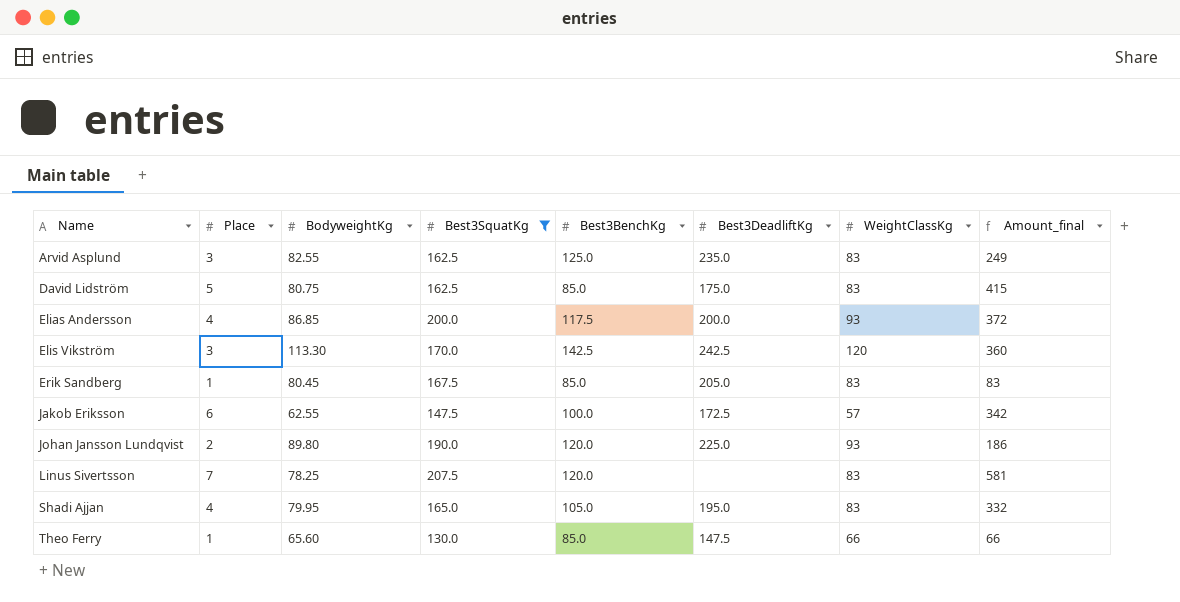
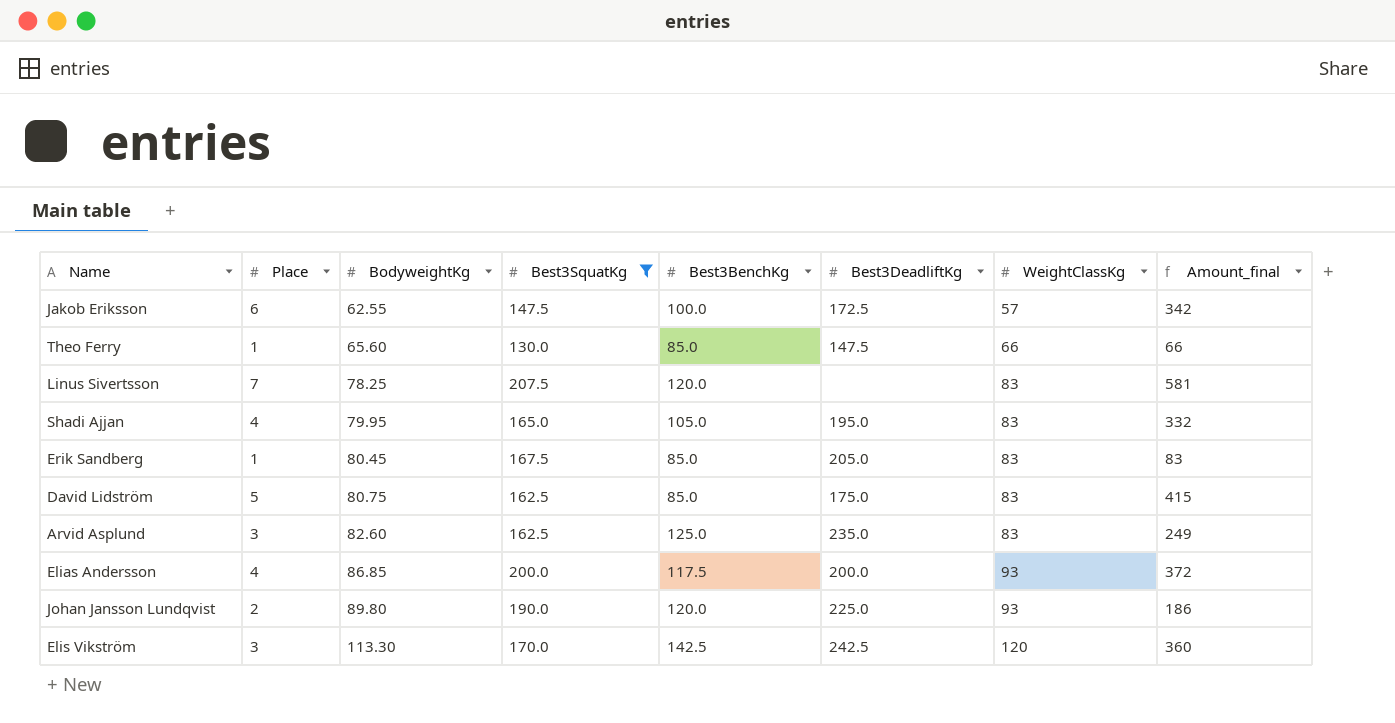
row order: Name ascending -> BodyweightKg ascending
Arvid Asplund | BodyweightKg: 82.55 -> 82.60

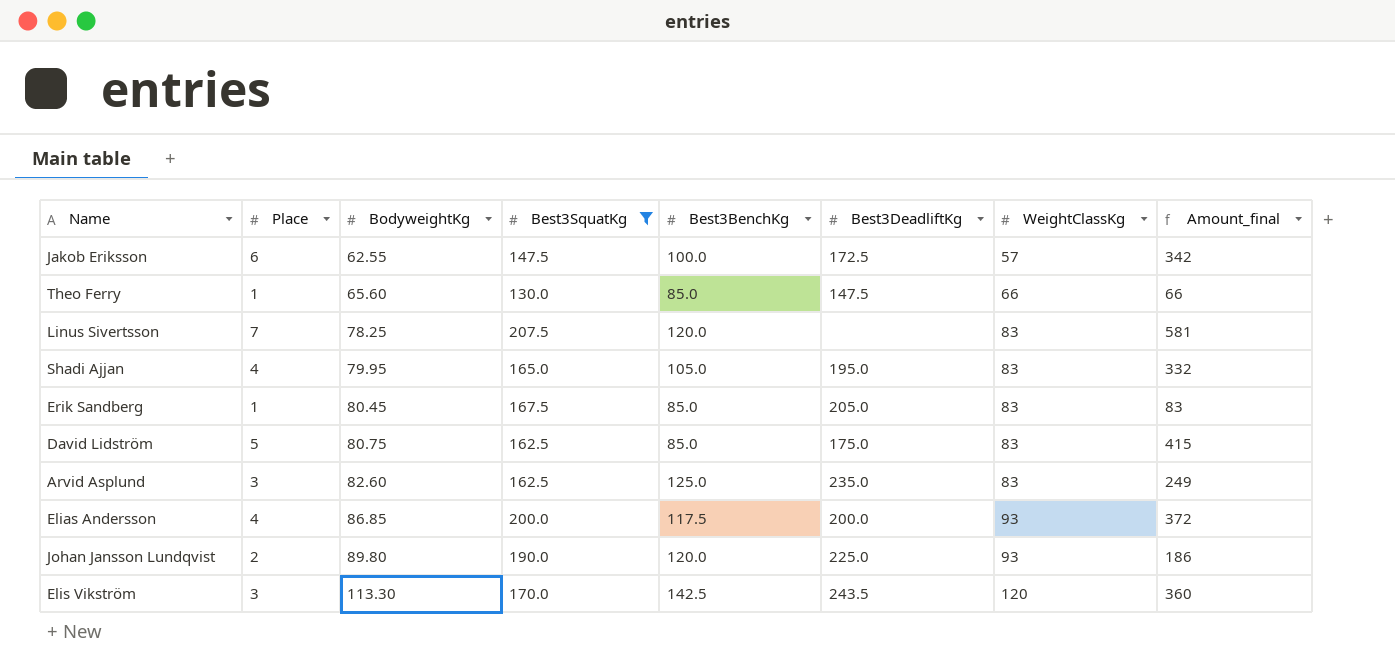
Elis Vikström | Best3DeadliftKg: 242.5 -> 243.5

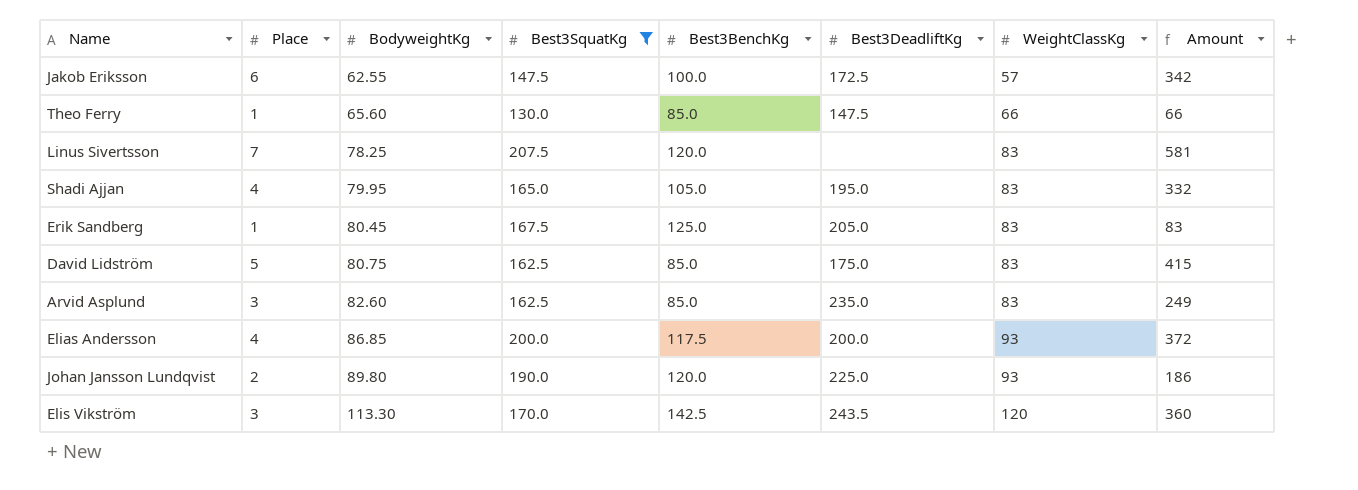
column name: Amount_final -> Amount
Erik Sandberg | Best3BenchKg: 85.0 -> 125.0
Arvid Asplund | Best3BenchKg: 125.0 -> 85.0

